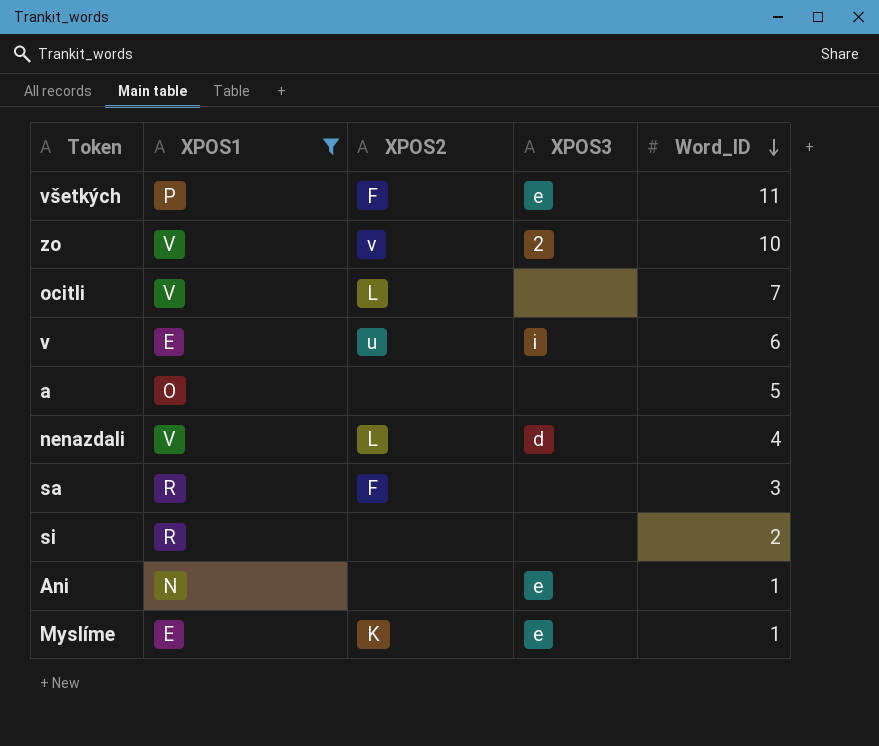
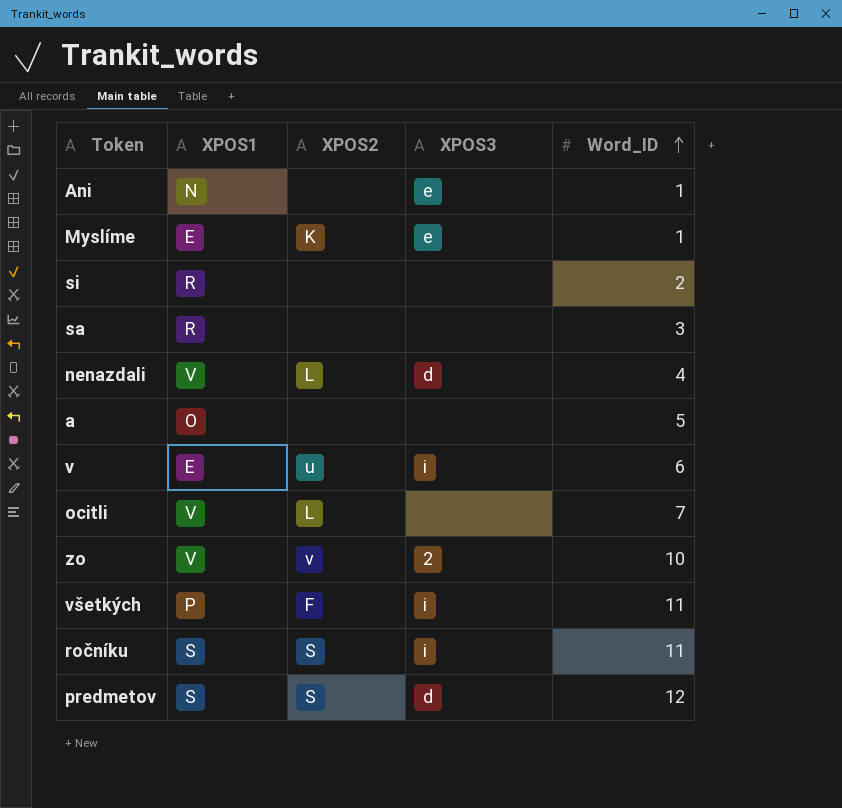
filter: XPOS1 != S -> none
row order: Word_ID descending -> Word_ID ascending
sa | XPOS2: F -> none
všetkých | XPOS3: e -> i

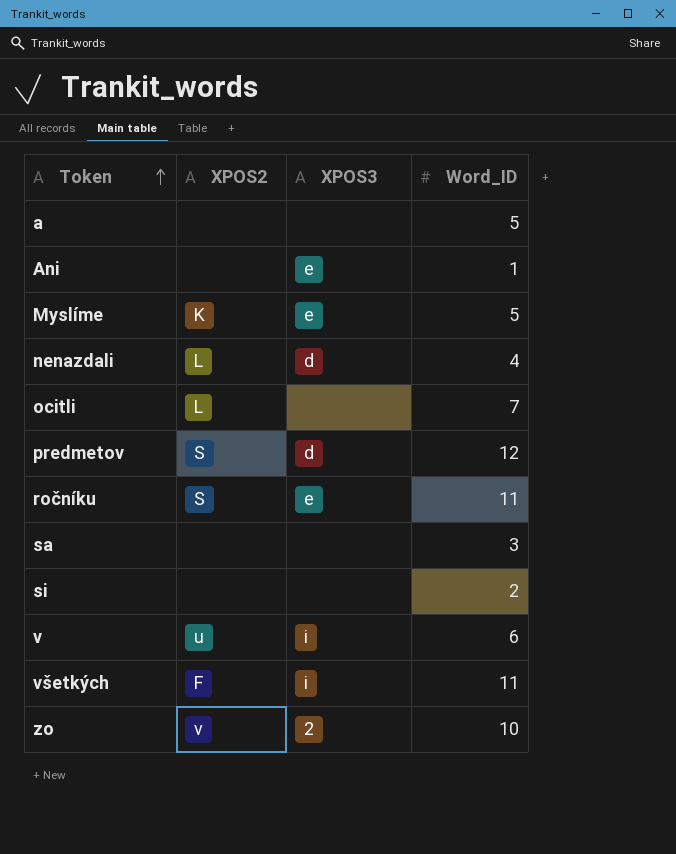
row order: Word_ID ascending -> Token ascending
column XPOS1 | position: 2 -> none
Myslíme | Word_ID: 1 -> 5
ročníku | XPOS3: i -> e

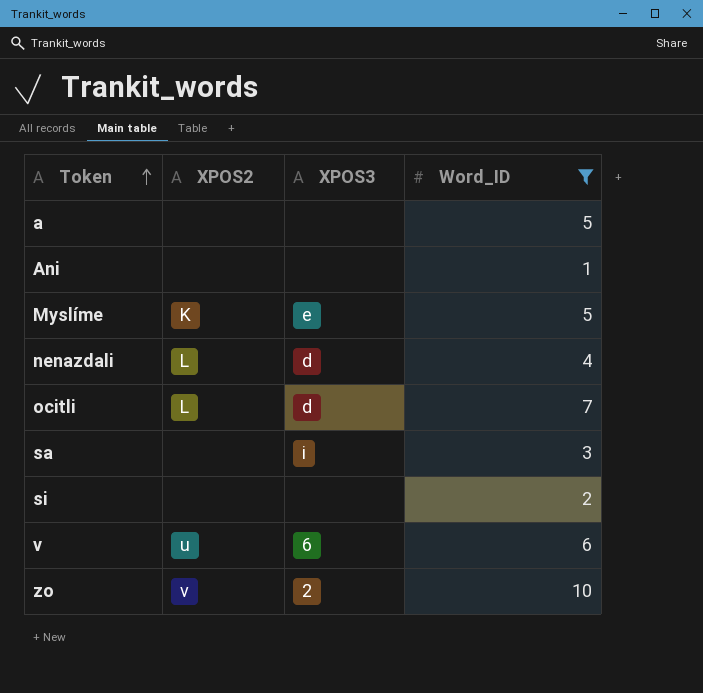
filter: none -> Word_ID <= 10
Ani | XPOS3: e -> none
ocitli | XPOS3: none -> d
sa | XPOS3: none -> i
v | XPOS3: i -> 6

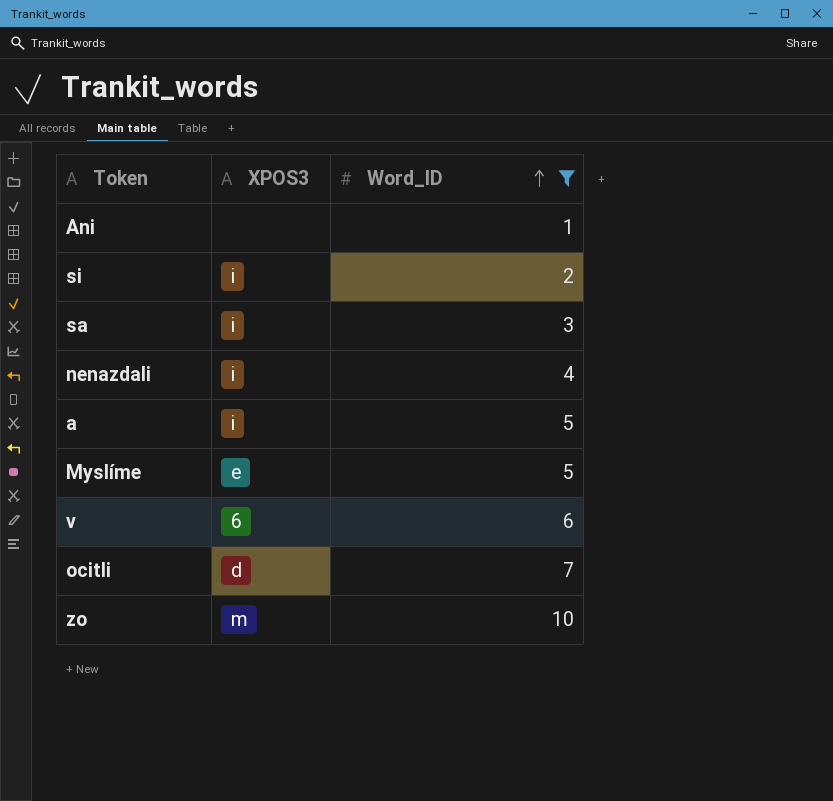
row order: Token ascending -> Word_ID ascending
column XPOS2 | position: 2 -> none
si | XPOS3: none -> i
nenazdali | XPOS3: d -> i
a | XPOS3: none -> i
zo | XPOS3: 2 -> m

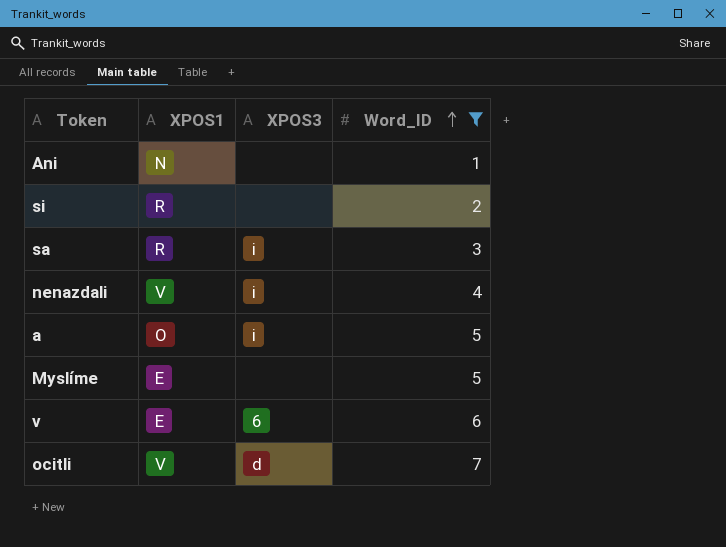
column XPOS1 | position: none -> 2
row zo: m | 10 -> none
si | XPOS3: i -> none
Myslíme | XPOS3: e -> none

